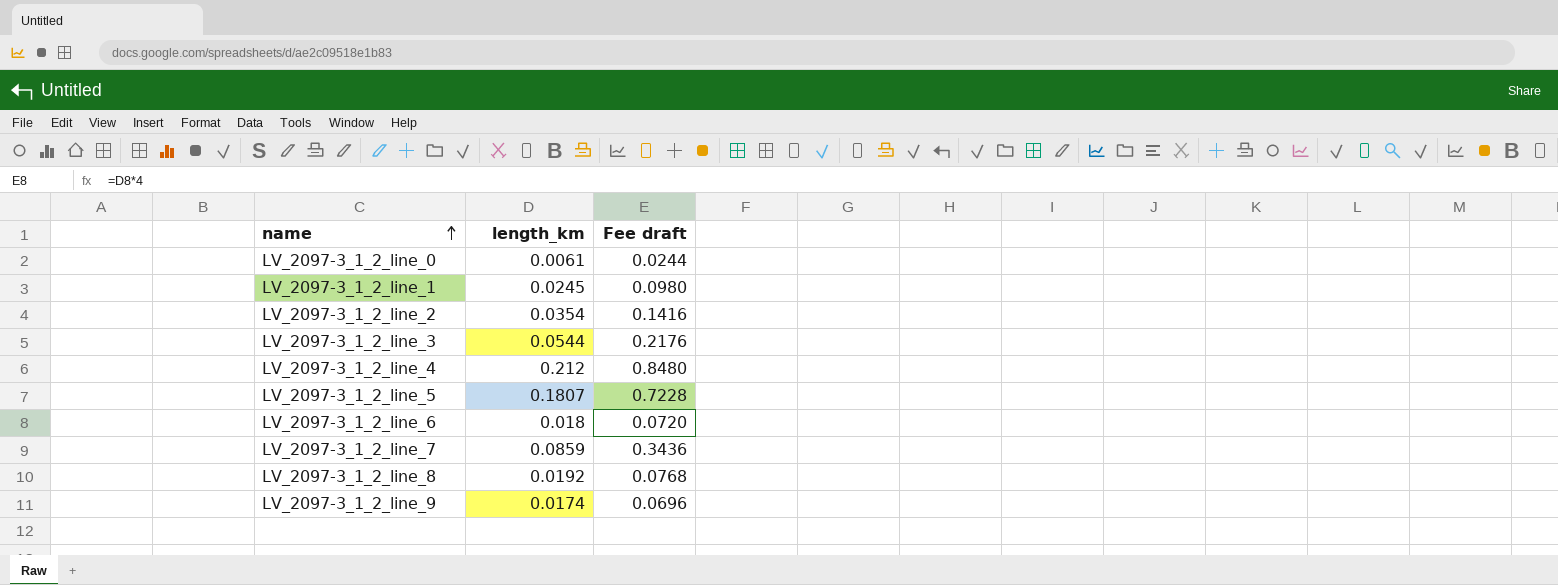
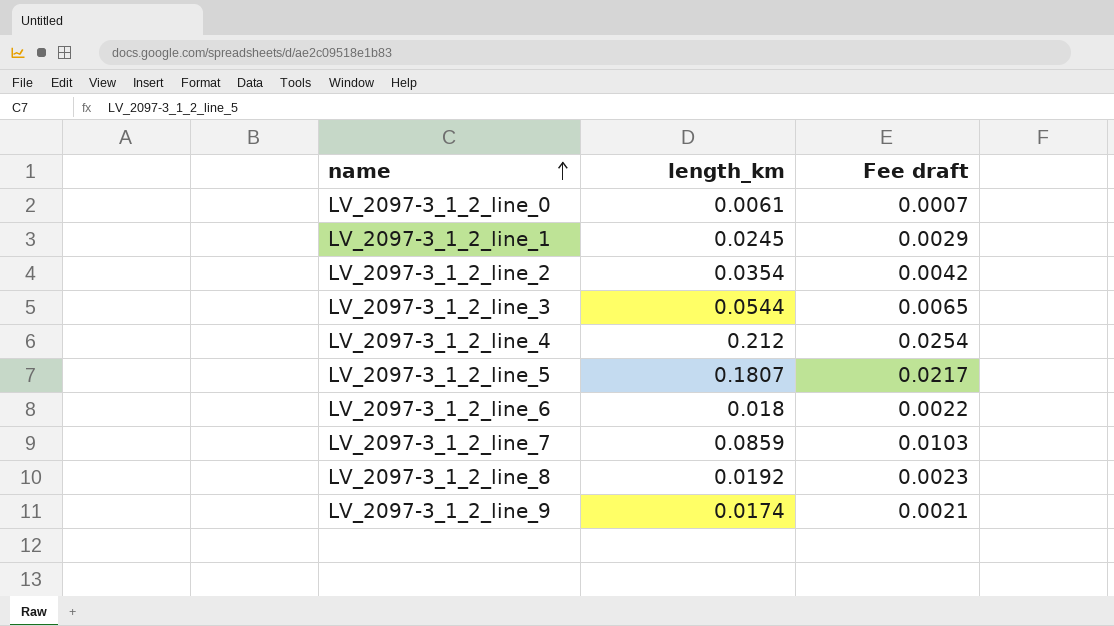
column Fee draft | formula: [length_km] * 4 -> [length_km] * 0.12

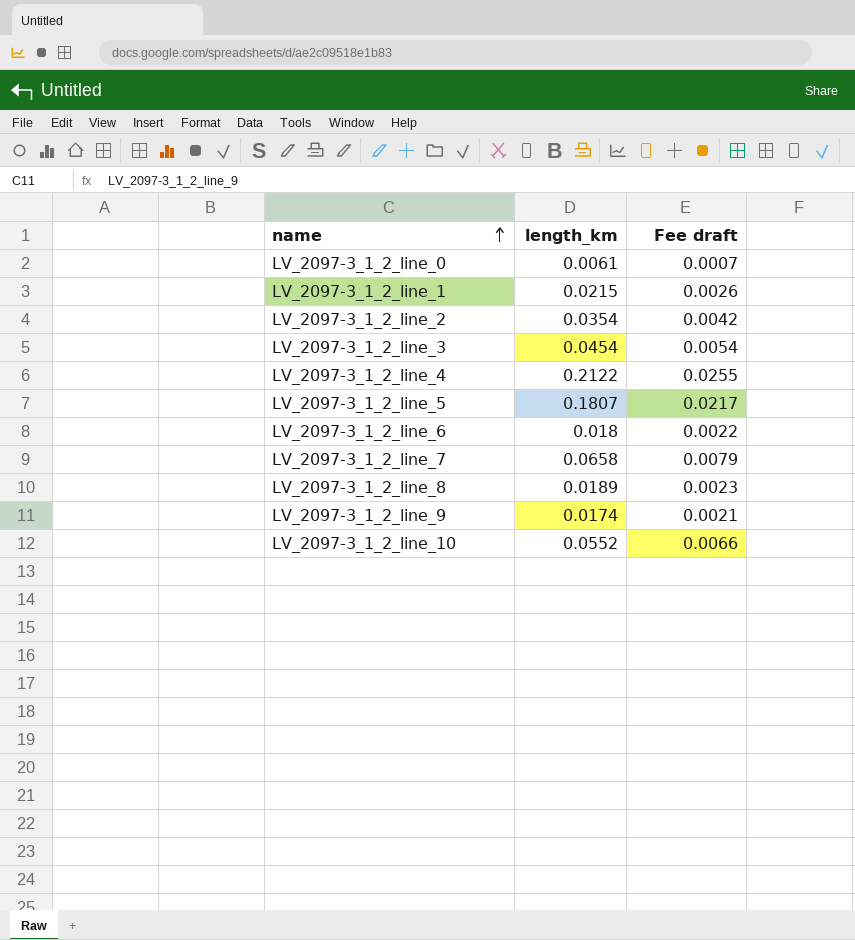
LV_2097-3_1_2_line_1 | length_km: 0.0245 -> 0.0215
LV_2097-3_1_2_line_1 | Fee draft: 0.0029 -> 0.0026
LV_2097-3_1_2_line_3 | length_km: 0.0544 -> 0.0454
LV_2097-3_1_2_line_3 | Fee draft: 0.0065 -> 0.0054
LV_2097-3_1_2_line_4 | length_km: 0.212 -> 0.2122
LV_2097-3_1_2_line_4 | Fee draft: 0.0254 -> 0.0255
LV_2097-3_1_2_line_7 | length_km: 0.0859 -> 0.0658
LV_2097-3_1_2_line_7 | Fee draft: 0.0103 -> 0.0079
LV_2097-3_1_2_line_8 | length_km: 0.0192 -> 0.0189
row LV_2097-3_1_2_line_10: none -> 0.0552 | 0.0066

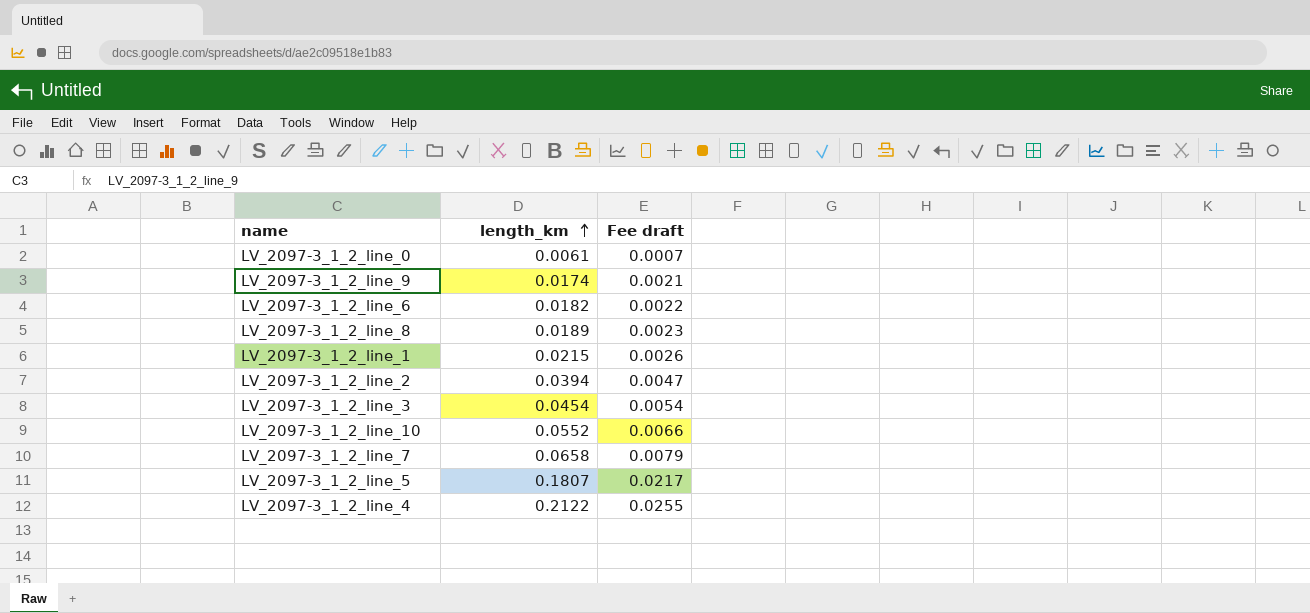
row order: name ascending -> length_km ascending
LV_2097-3_1_2_line_6 | length_km: 0.018 -> 0.0182
LV_2097-3_1_2_line_2 | length_km: 0.0354 -> 0.0394
LV_2097-3_1_2_line_2 | Fee draft: 0.0042 -> 0.0047

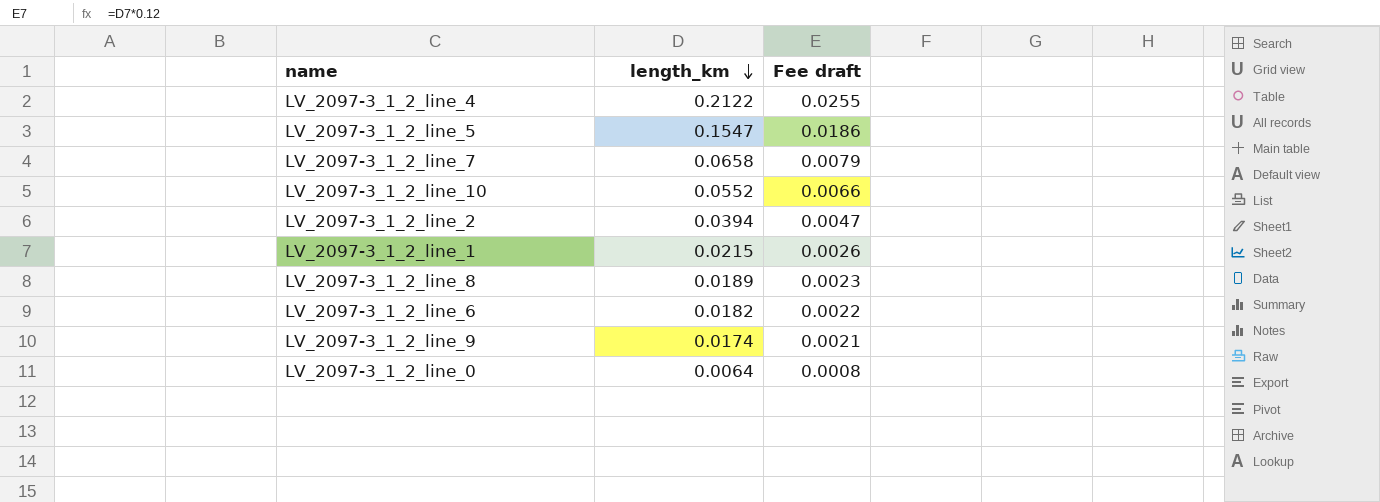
row order: length_km ascending -> length_km descending
row LV_2097-3_1_2_line_3: 0.0454 | 0.0054 -> none
LV_2097-3_1_2_line_5 | length_km: 0.1807 -> 0.1547
LV_2097-3_1_2_line_5 | Fee draft: 0.0217 -> 0.0186
LV_2097-3_1_2_line_0 | length_km: 0.0061 -> 0.0064
LV_2097-3_1_2_line_0 | Fee draft: 0.0007 -> 0.0008

